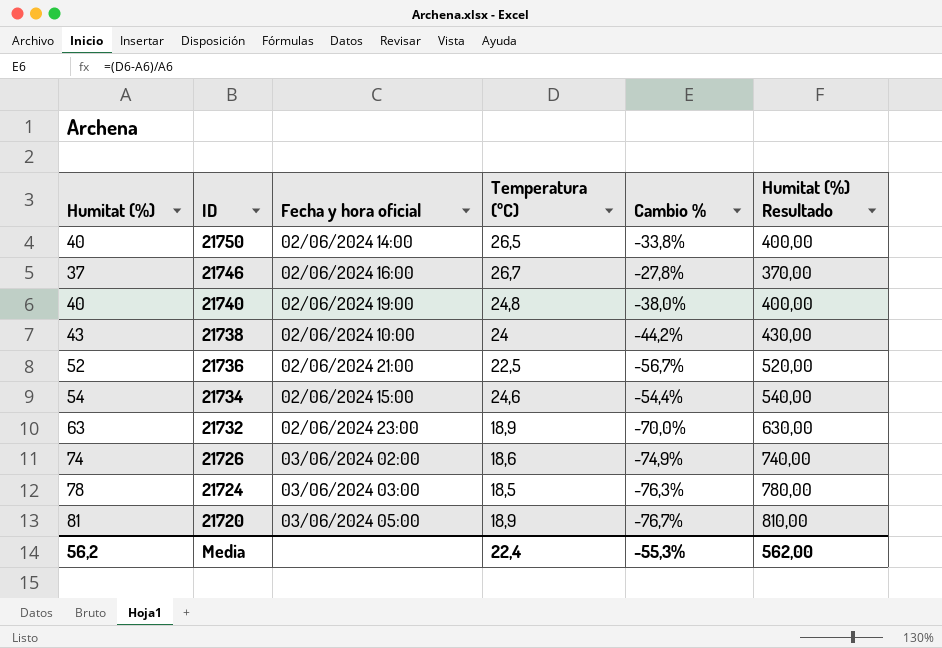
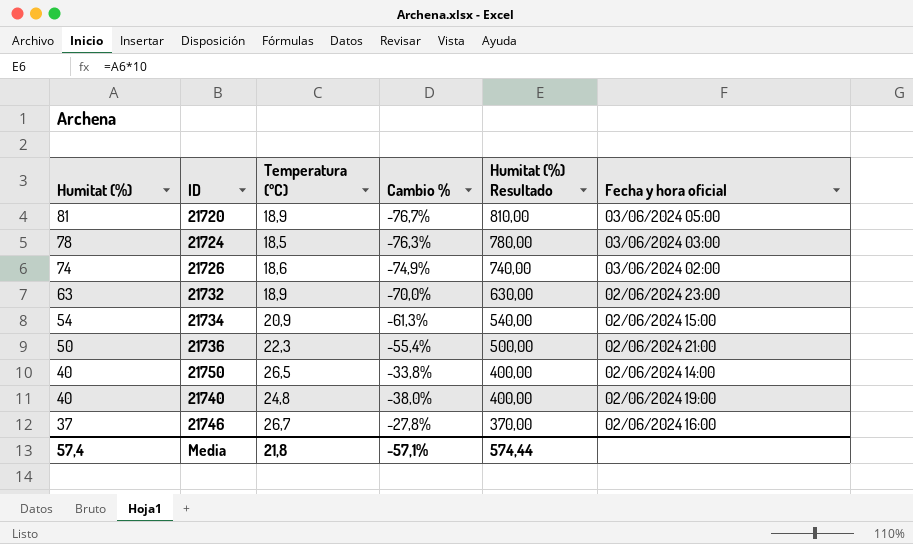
row order: ID descending -> Humitat (%) descending
column Fecha y hora oficial | position: 3 -> 6
row 21738: 43 | 02/06/2024 10:00 | 24 | -44,2% | 430,00 -> none
21734 | Temperatura (ºC): 24,6 -> 20,9
21734 | Cambio %: -54,4% -> -61,3%
21736 | Humitat (%): 52 -> 50
21736 | Temperatura (ºC): 22,5 -> 22,3
21736 | Cambio %: -56,7% -> -55,4%
21736 | Humitat (%) Resultado: 520,00 -> 500,00
Media | Humitat (%): 56,2 -> 57,4
Media | Temperatura (ºC): 22,4 -> 21,8
Media | Cambio %: -55,3% -> -57,1%
Media | Humitat (%) Resultado: 562,00 -> 574,44

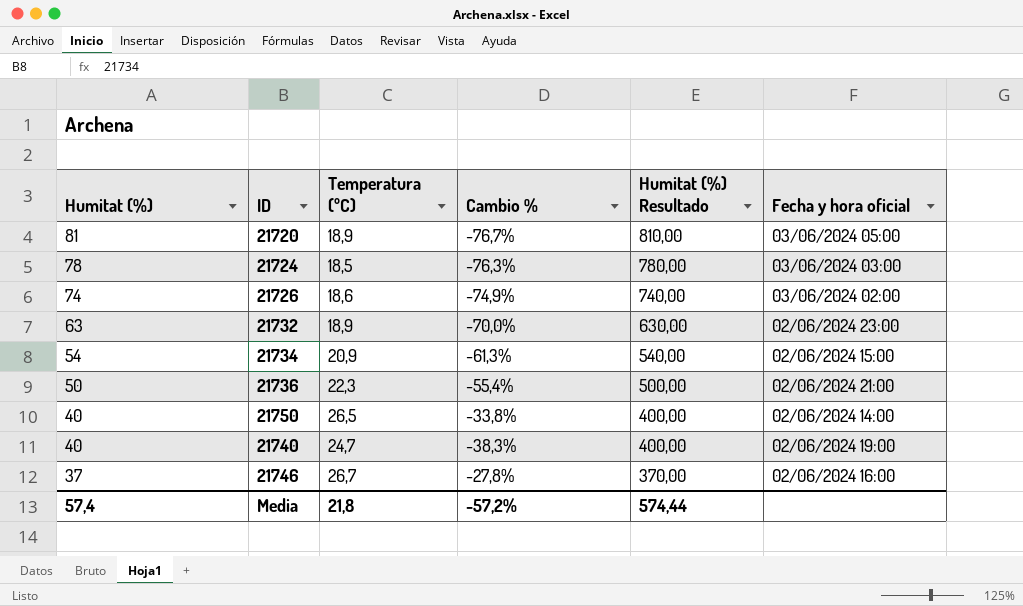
21740 | Temperatura (ºC): 24,8 -> 24,7
21740 | Cambio %: -38,0% -> -38,3%
Media | Cambio %: -57,1% -> -57,2%

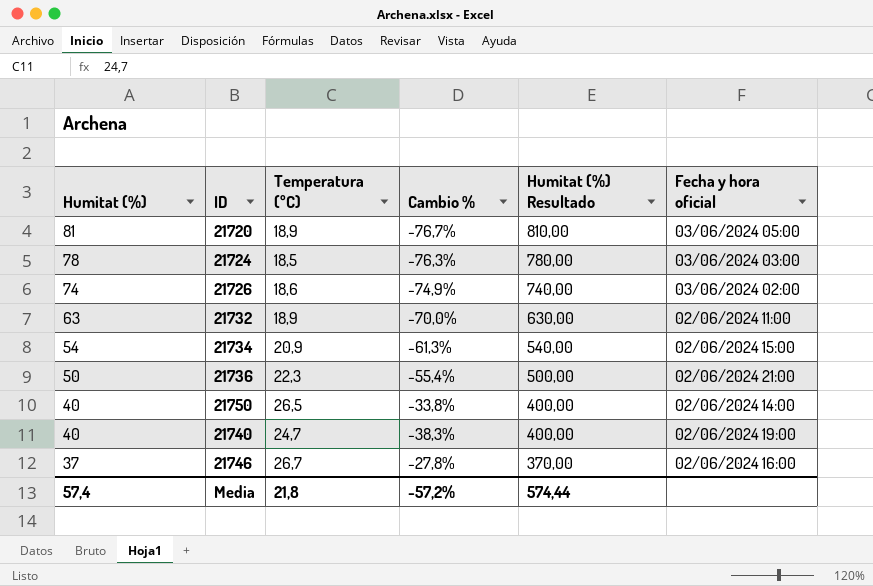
21732 | Fecha y hora oficial: 02/06/2024 23:00 -> 02/06/2024 11:00

